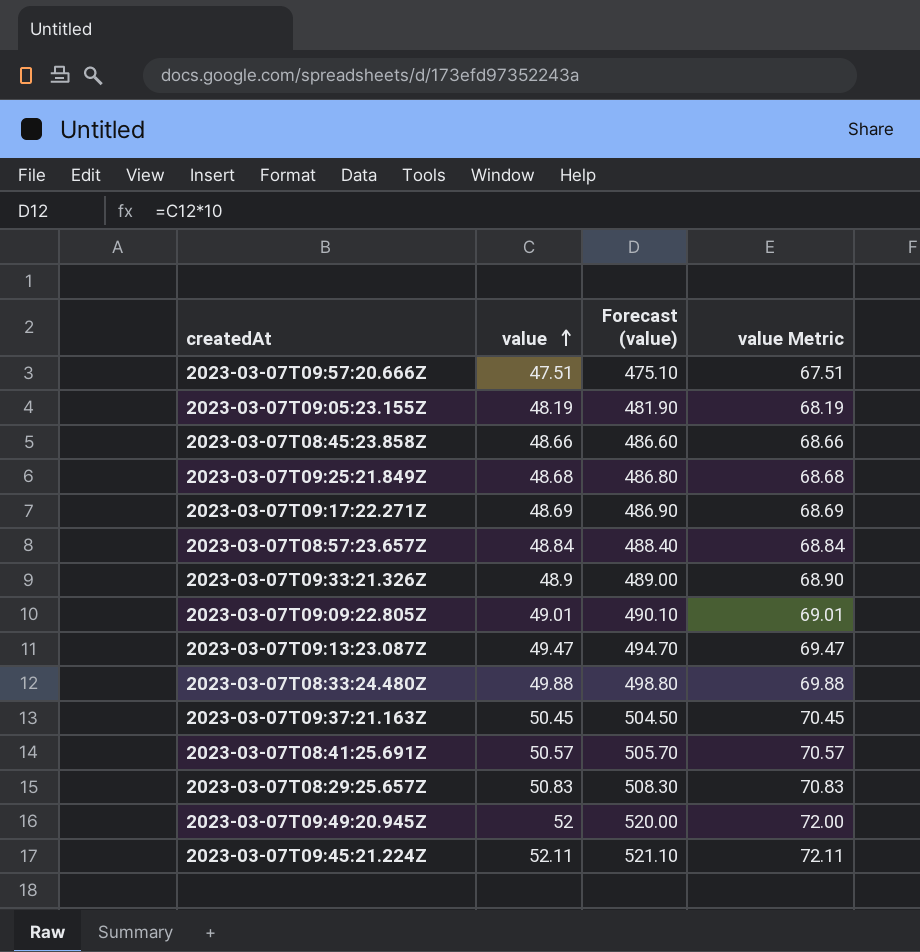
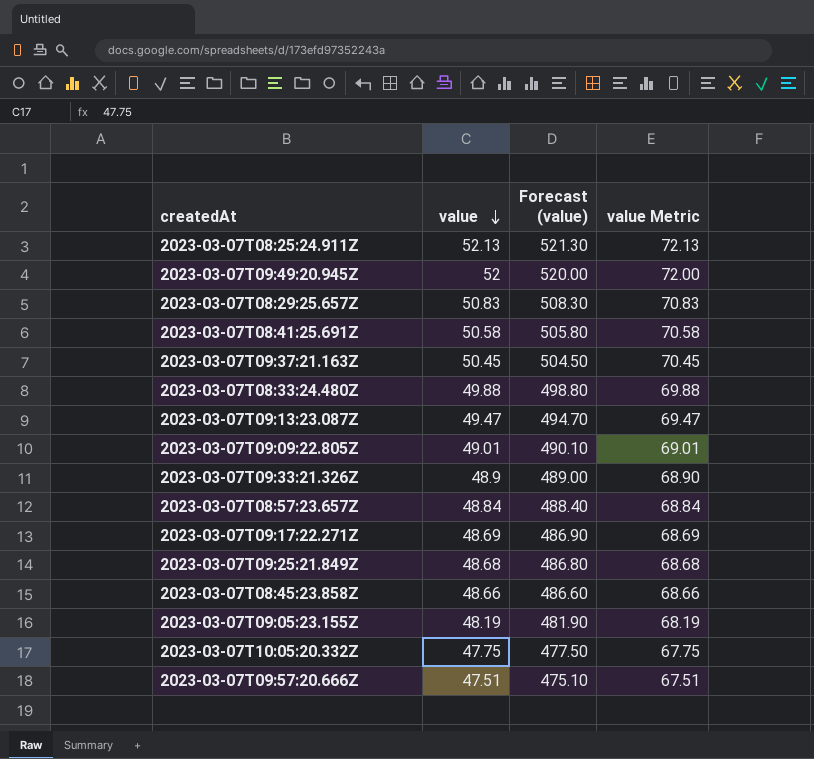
row order: value ascending -> value descending
row 2023-03-07T09:45:21.224Z: 52.11 | 521.10 | 72.11 -> none
row 2023-03-07T08:25:24.911Z: none -> 52.13 | 521.30 | 72.13
2023-03-07T08:41:25.691Z | value: 50.57 -> 50.58
2023-03-07T08:41:25.691Z | Forecast (value): 505.70 -> 505.80
2023-03-07T08:41:25.691Z | value Metric: 70.57 -> 70.58
row 2023-03-07T10:05:20.332Z: none -> 47.75 | 477.50 | 67.75

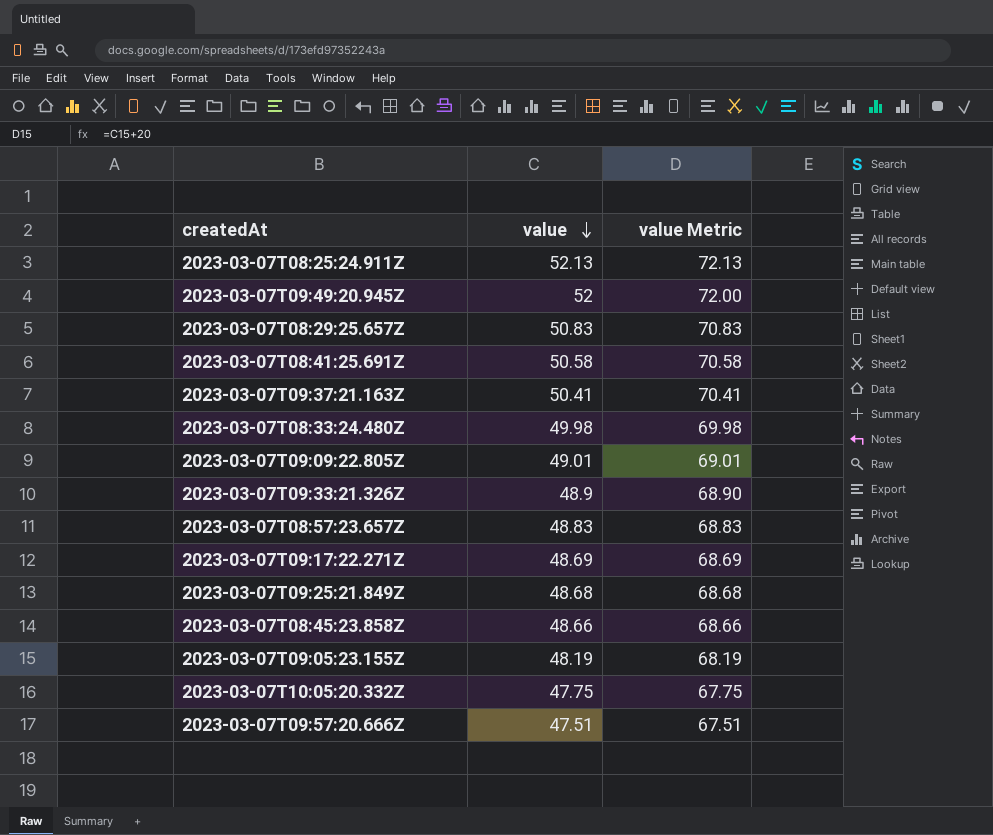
column Forecast (value) | formula: [value] * 10 -> none
row 2023-03-07T09:13:23.087Z: 49.47 | 494.70 | 69.47 -> none
2023-03-07T09:37:21.163Z | value: 50.45 -> 50.41
2023-03-07T09:37:21.163Z | value Metric: 70.45 -> 70.41
2023-03-07T08:33:24.480Z | value: 49.88 -> 49.98
2023-03-07T08:33:24.480Z | value Metric: 69.88 -> 69.98
2023-03-07T08:57:23.657Z | value: 48.84 -> 48.83
2023-03-07T08:57:23.657Z | value Metric: 68.84 -> 68.83

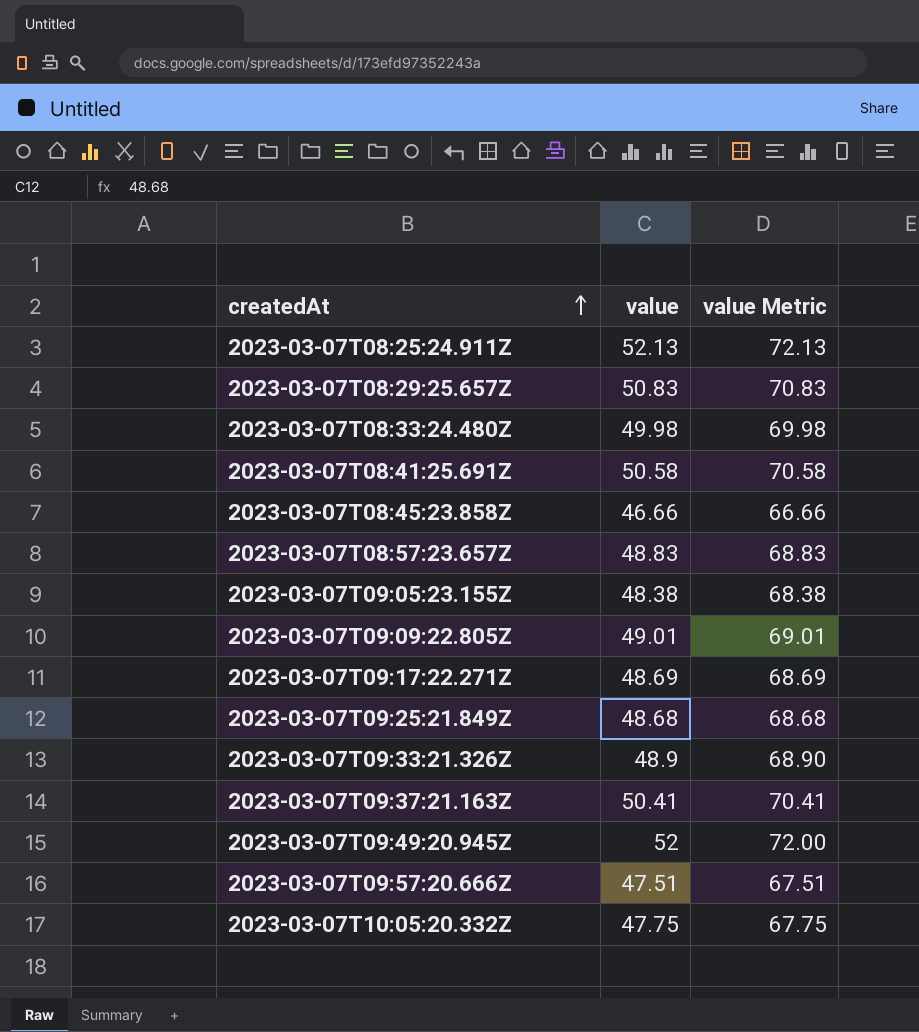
row order: value descending -> createdAt ascending
2023-03-07T08:45:23.858Z | value: 48.66 -> 46.66
2023-03-07T08:45:23.858Z | value Metric: 68.66 -> 66.66
2023-03-07T09:05:23.155Z | value: 48.19 -> 48.38
2023-03-07T09:05:23.155Z | value Metric: 68.19 -> 68.38

